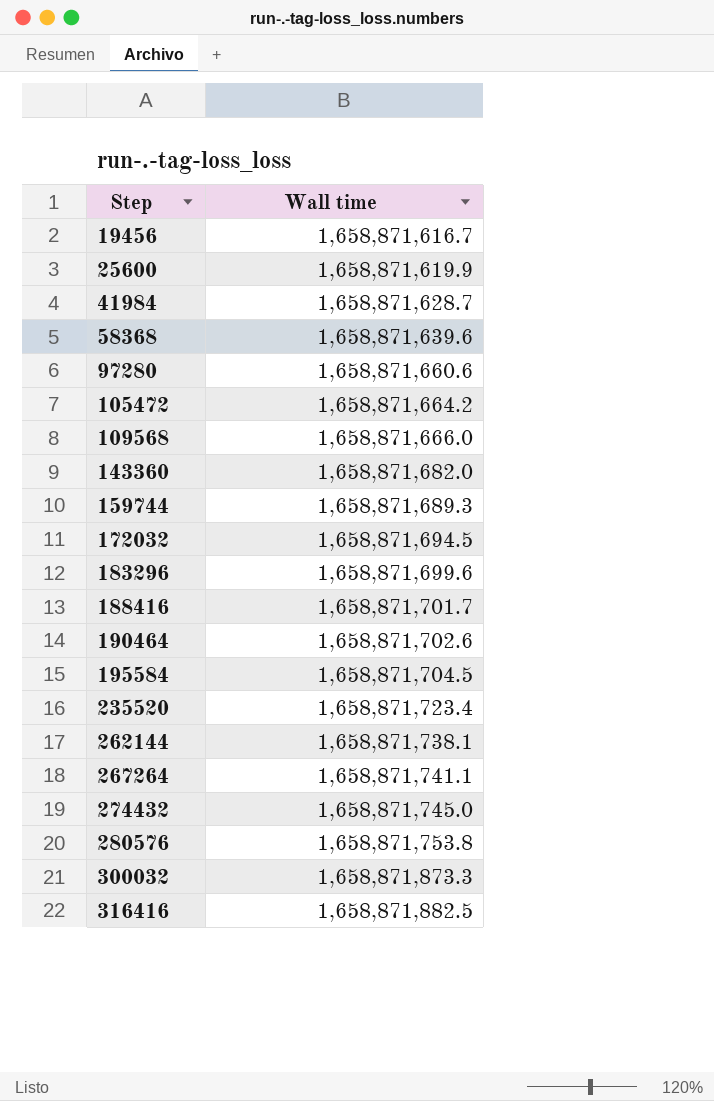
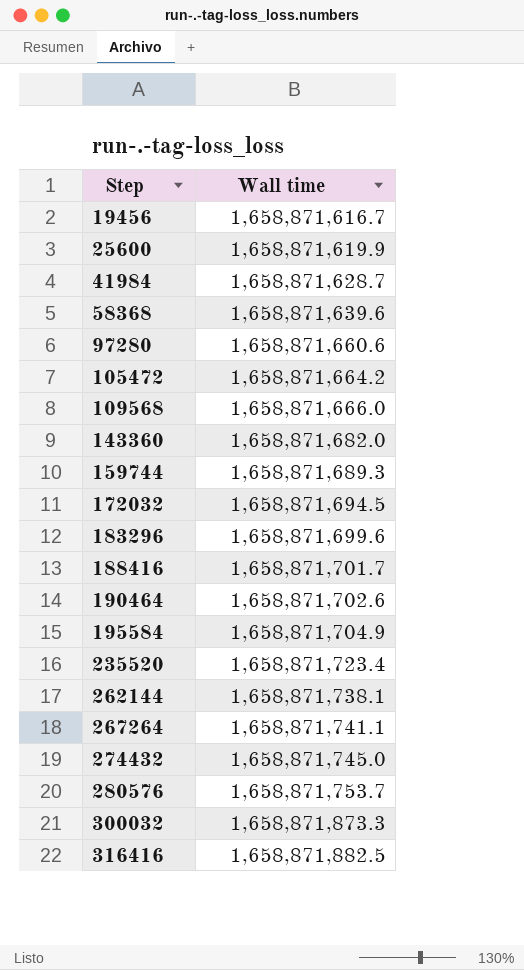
195584 | Wall time: 1,658,871,704.5 -> 1,658,871,704.9
280576 | Wall time: 1,658,871,753.8 -> 1,658,871,753.7

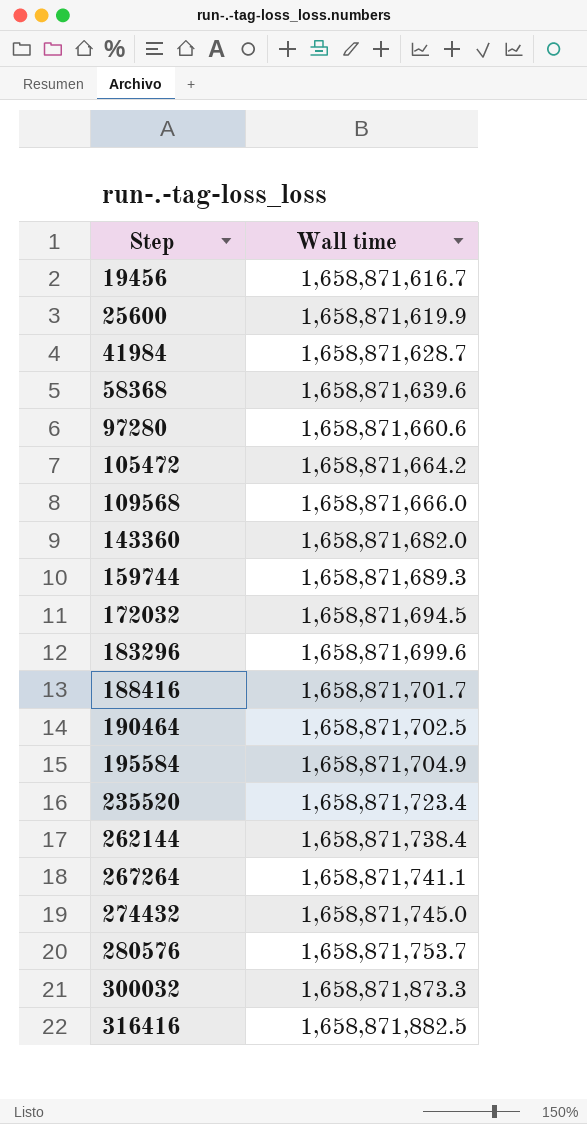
190464 | Wall time: 1,658,871,702.6 -> 1,658,871,702.5
262144 | Wall time: 1,658,871,738.1 -> 1,658,871,738.4

